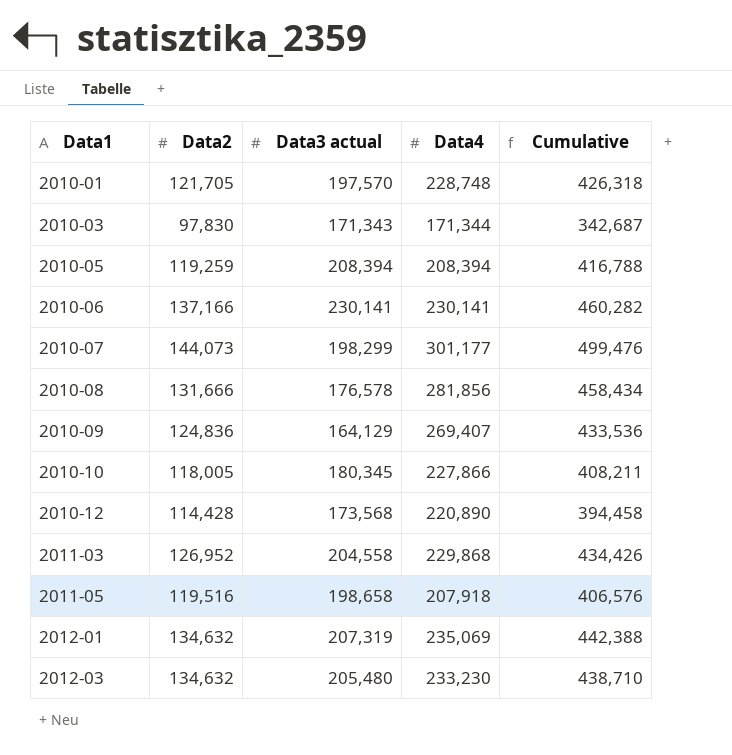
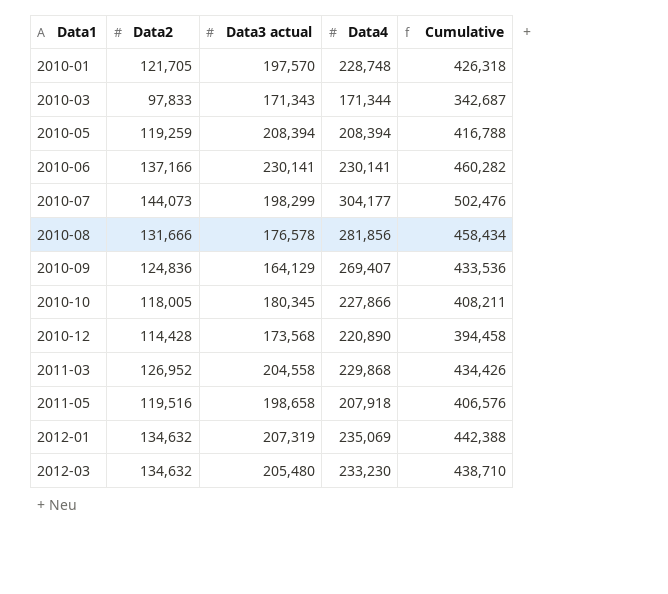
2010-03 | Data2: 97,830 -> 97,833
2010-07 | Data4: 301,177 -> 304,177
2010-07 | Cumulative: 499,476 -> 502,476

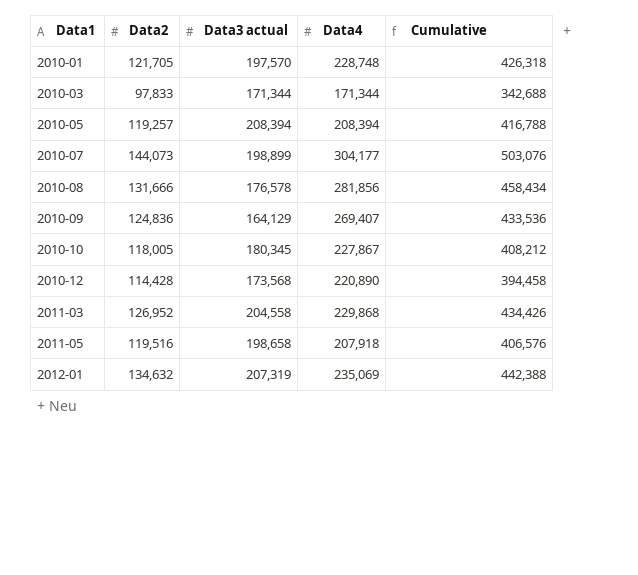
row 2010-06: 137,166 | 230,141 | 230,141 | 460,282 -> none
row 2012-03: 134,632 | 205,480 | 233,230 | 438,710 -> none
2010-03 | Data3 actual: 171,343 -> 171,344
2010-03 | Cumulative: 342,687 -> 342,688
2010-05 | Data2: 119,259 -> 119,257
2010-07 | Data3 actual: 198,299 -> 198,899
2010-07 | Cumulative: 502,476 -> 503,076
2010-10 | Data4: 227,866 -> 227,867
2010-10 | Cumulative: 408,211 -> 408,212

